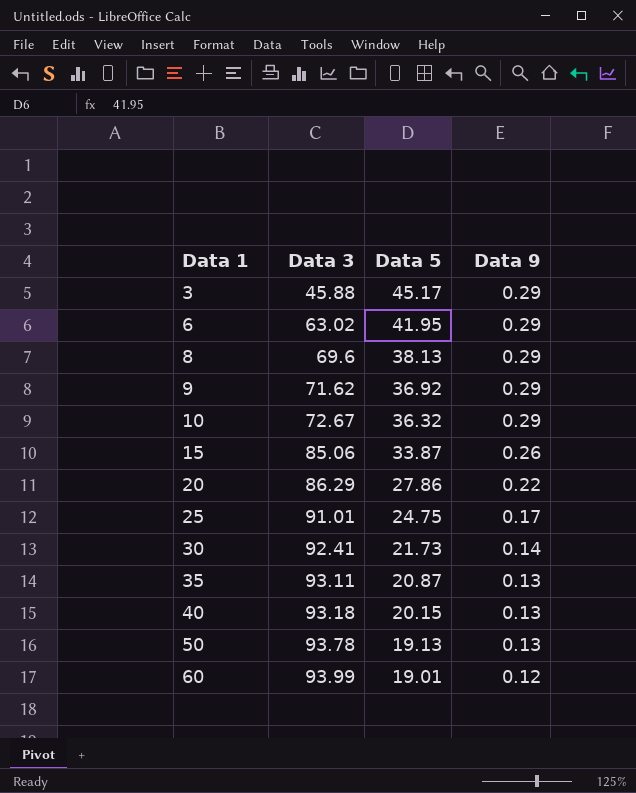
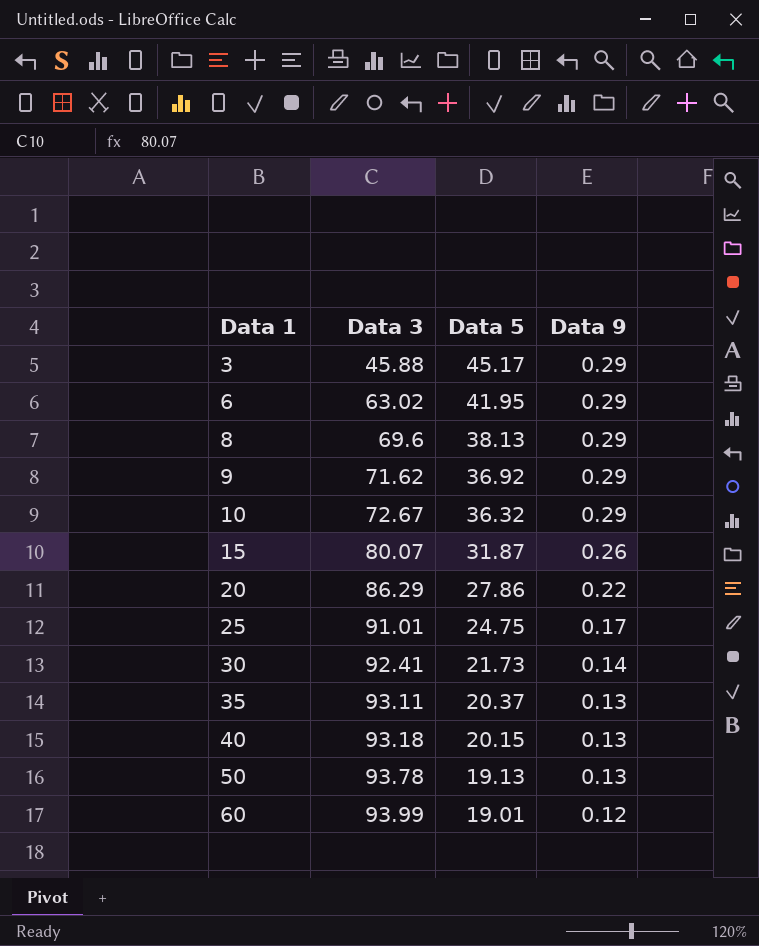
15 | Data 3: 85.06 -> 80.07
15 | Data 5: 33.87 -> 31.87
35 | Data 5: 20.87 -> 20.37

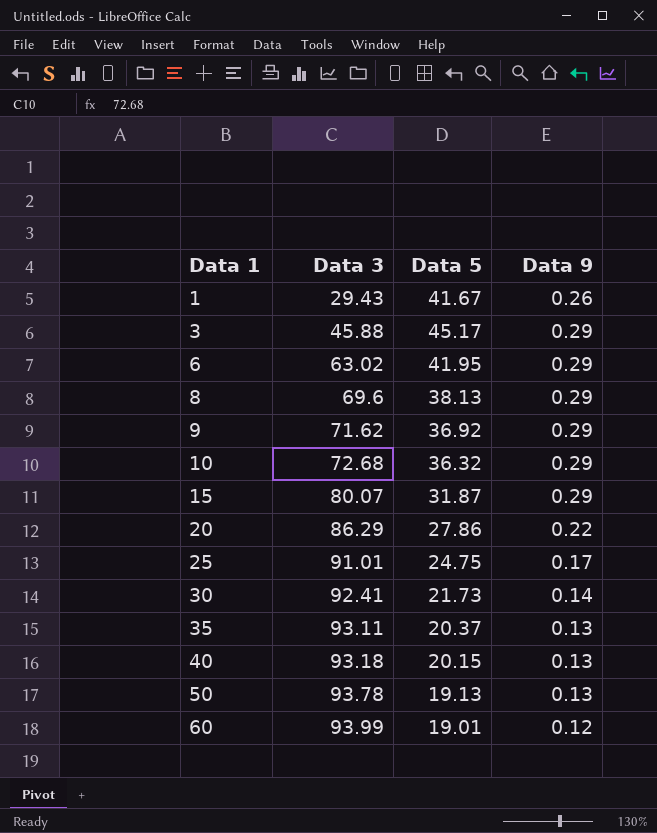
row 1: none -> 29.43 | 41.67 | 0.26
10 | Data 3: 72.67 -> 72.68
15 | Data 9: 0.26 -> 0.29

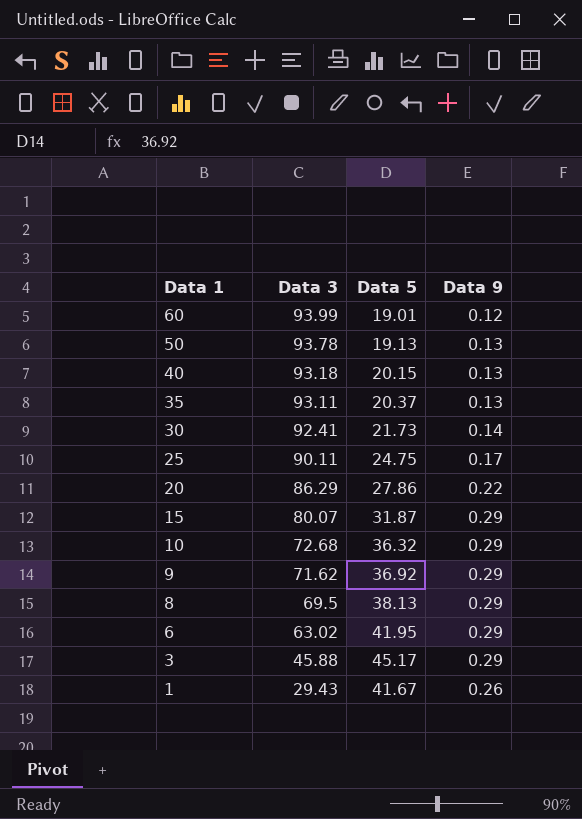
row order: Data 1 ascending -> Data 1 descending
25 | Data 3: 91.01 -> 90.11
8 | Data 3: 69.6 -> 69.5

